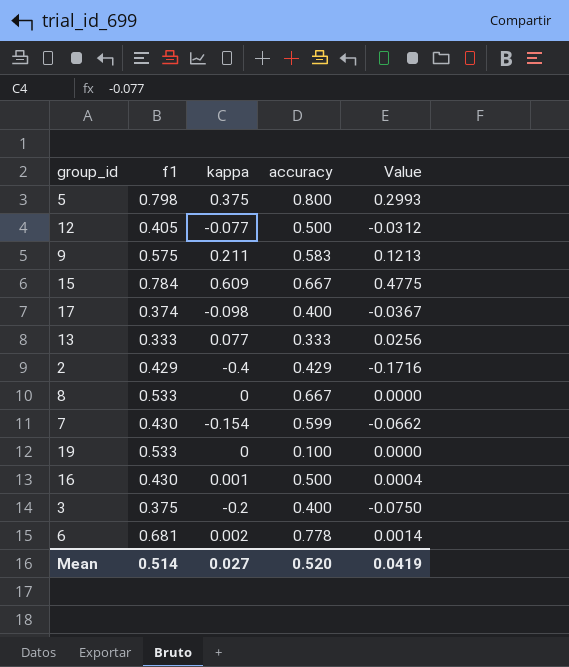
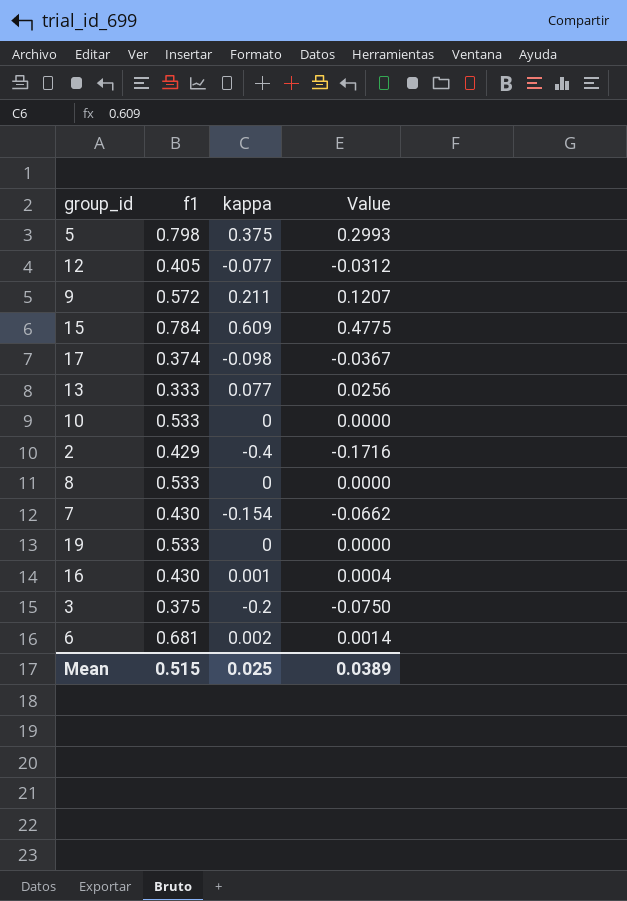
column accuracy | position: 4 -> none
9 | f1: 0.575 -> 0.572
9 | Value: 0.1213 -> 0.1207
row 10: none -> 0.533 | 0 | 0.0000
Mean | f1: 0.514 -> 0.515
Mean | kappa: 0.027 -> 0.025
Mean | Value: 0.0419 -> 0.0389

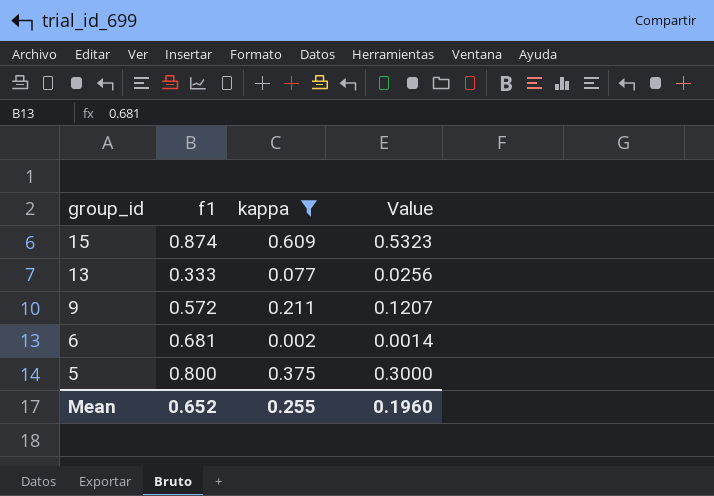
filter: none -> kappa >= 0.002
row order: none -> group_id descending
15 | f1: 0.784 -> 0.874
15 | Value: 0.4775 -> 0.5323
5 | f1: 0.798 -> 0.800
5 | Value: 0.2993 -> 0.3000
Mean | f1: 0.515 -> 0.652
Mean | kappa: 0.025 -> 0.255
Mean | Value: 0.0389 -> 0.1960

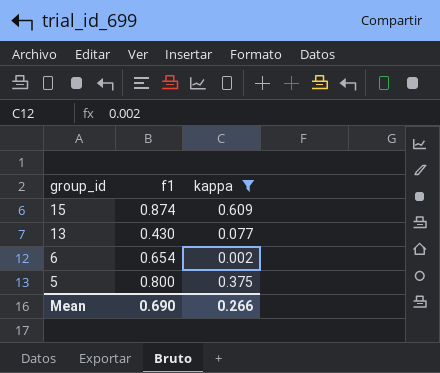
column Value | formula: [f1] * [kappa] -> none
row 9: 0.572 | 0.211 | 0.1207 -> none
13 | f1: 0.333 -> 0.430
6 | f1: 0.681 -> 0.654
Mean | f1: 0.652 -> 0.690
Mean | kappa: 0.255 -> 0.266

